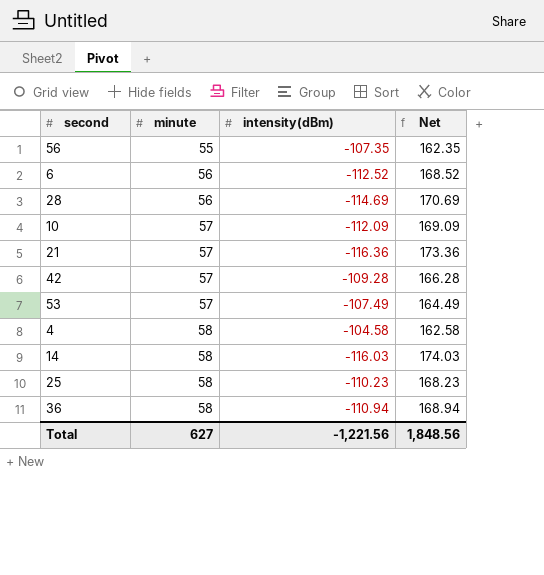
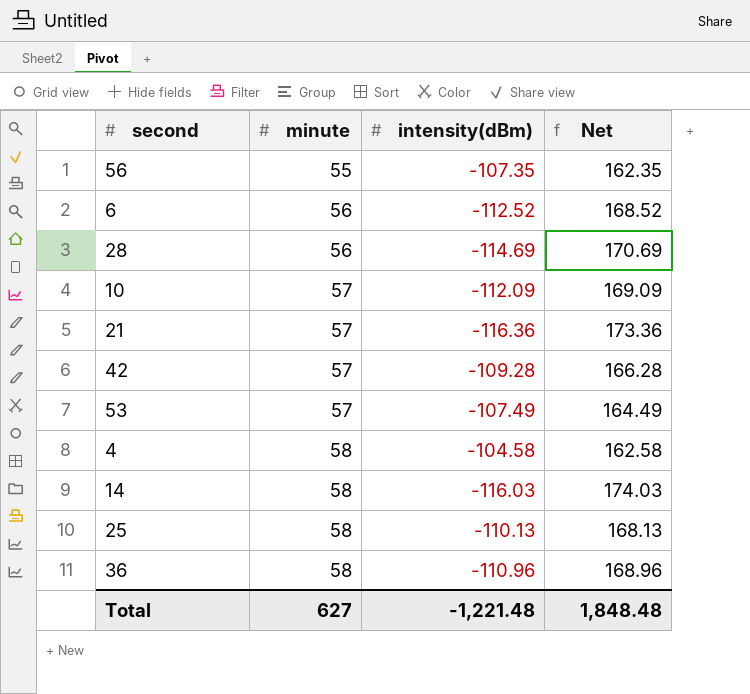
25 | intensity(dBm): -110.23 -> -110.13
25 | Net: 168.23 -> 168.13
36 | intensity(dBm): -110.94 -> -110.96
36 | Net: 168.94 -> 168.96
Total | intensity(dBm): -1,221.56 -> -1,221.48
Total | Net: 1,848.56 -> 1,848.48

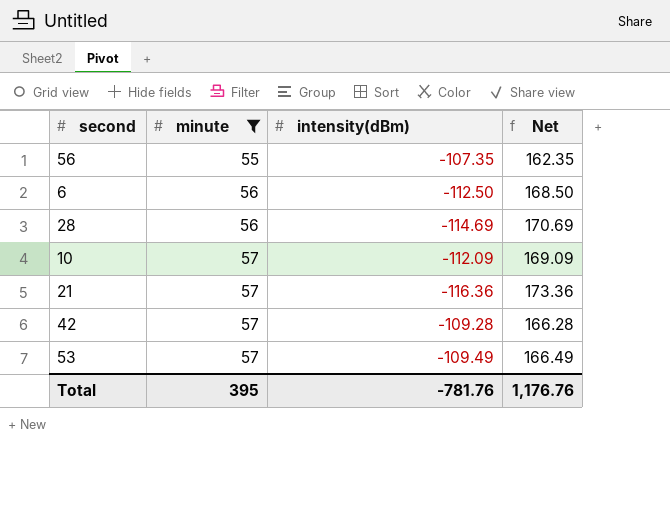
filter: none -> minute != 58
6 | intensity(dBm): -112.52 -> -112.50
6 | Net: 168.52 -> 168.50
53 | intensity(dBm): -107.49 -> -109.49
53 | Net: 164.49 -> 166.49
Total | minute: 627 -> 395
Total | intensity(dBm): -1,221.48 -> -781.76
Total | Net: 1,848.48 -> 1,176.76

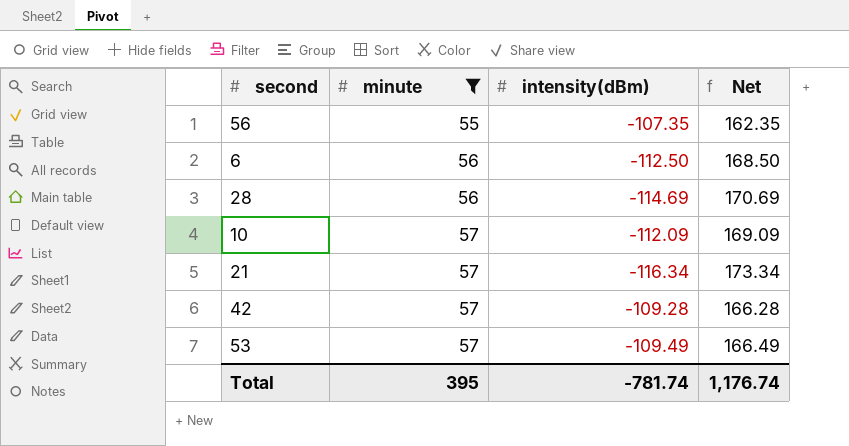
21 | intensity(dBm): -116.36 -> -116.34
21 | Net: 173.36 -> 173.34
Total | intensity(dBm): -781.76 -> -781.74
Total | Net: 1,176.76 -> 1,176.74

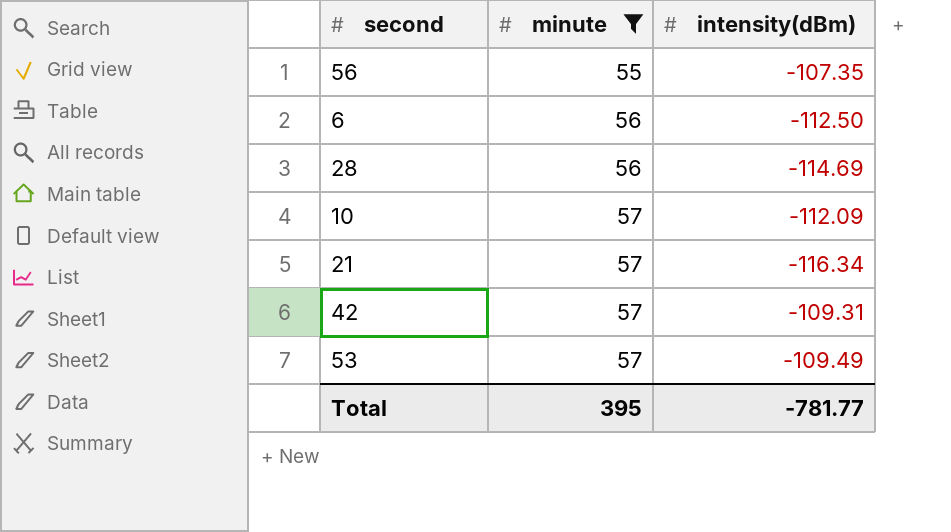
column Net | formula: [minute] - [intensity(dBm)] -> none
42 | intensity(dBm): -109.28 -> -109.31
Total | intensity(dBm): -781.74 -> -781.77

